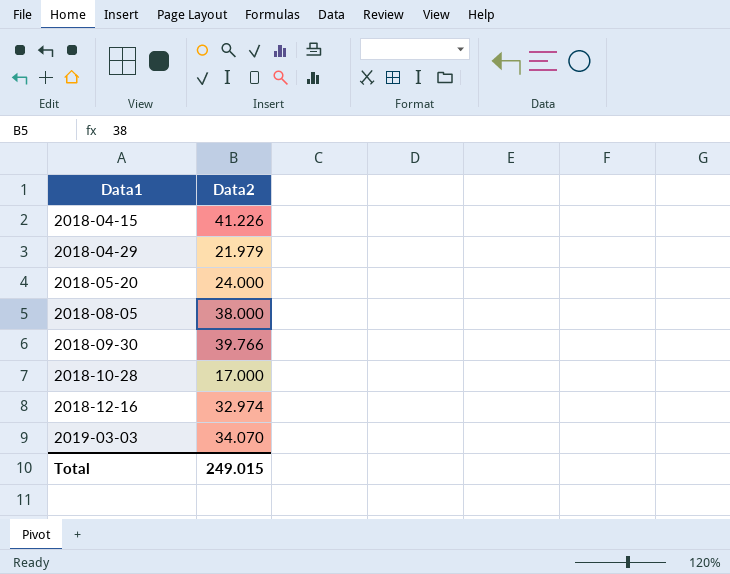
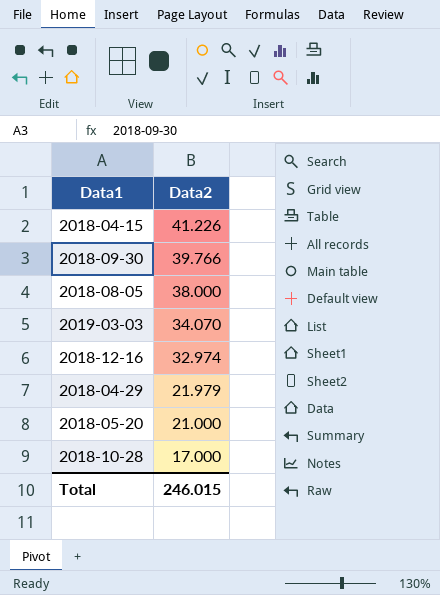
row order: Data1 ascending -> Data2 descending
2018-05-20 | Data2: 24.000 -> 21.000
Total | Data2: 249.015 -> 246.015

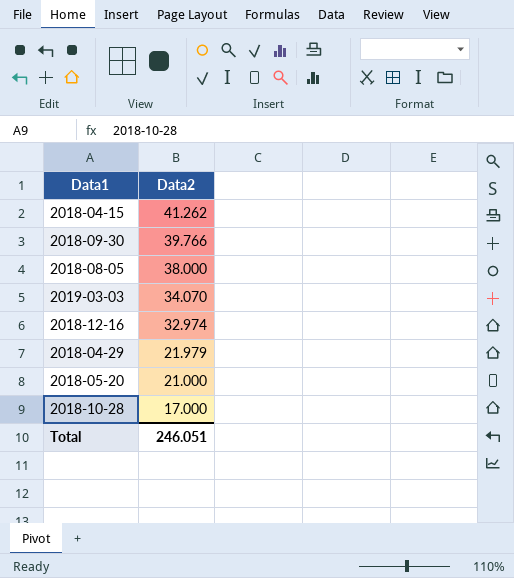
2018-04-15 | Data2: 41.226 -> 41.262
Total | Data2: 246.015 -> 246.051

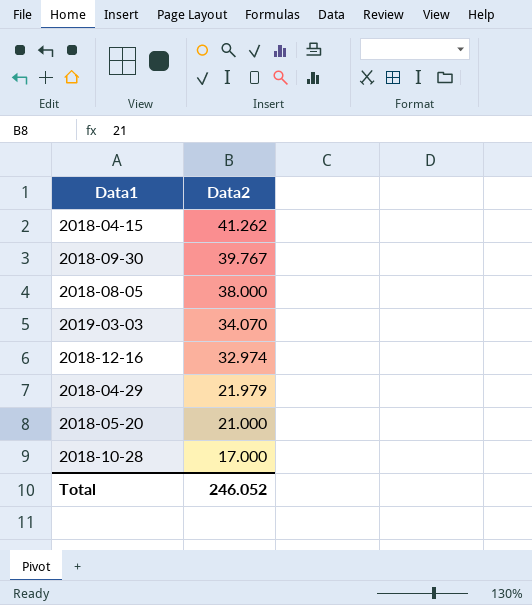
2018-09-30 | Data2: 39.766 -> 39.767
Total | Data2: 246.051 -> 246.052

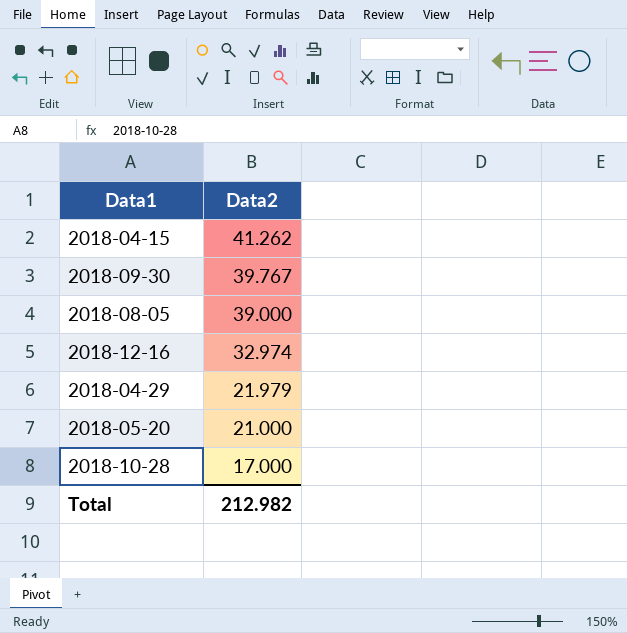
row 2019-03-03: 34.070 -> none
2018-08-05 | Data2: 38.000 -> 39.000
Total | Data2: 246.052 -> 212.982

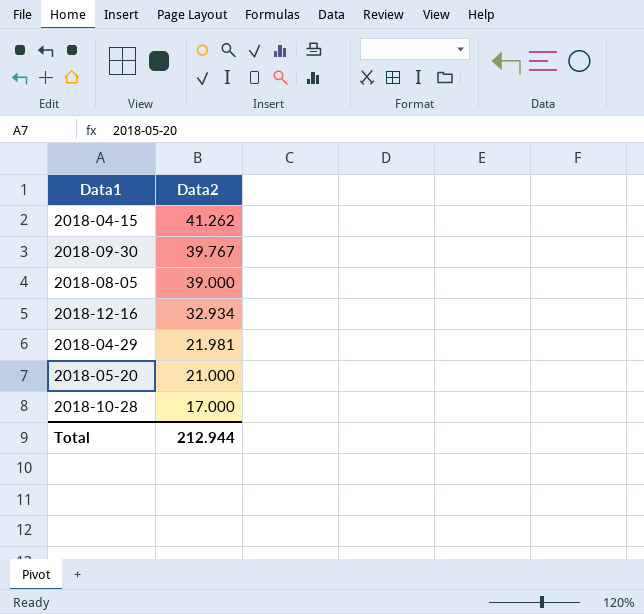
2018-12-16 | Data2: 32.974 -> 32.934
2018-04-29 | Data2: 21.979 -> 21.981
Total | Data2: 212.982 -> 212.944

